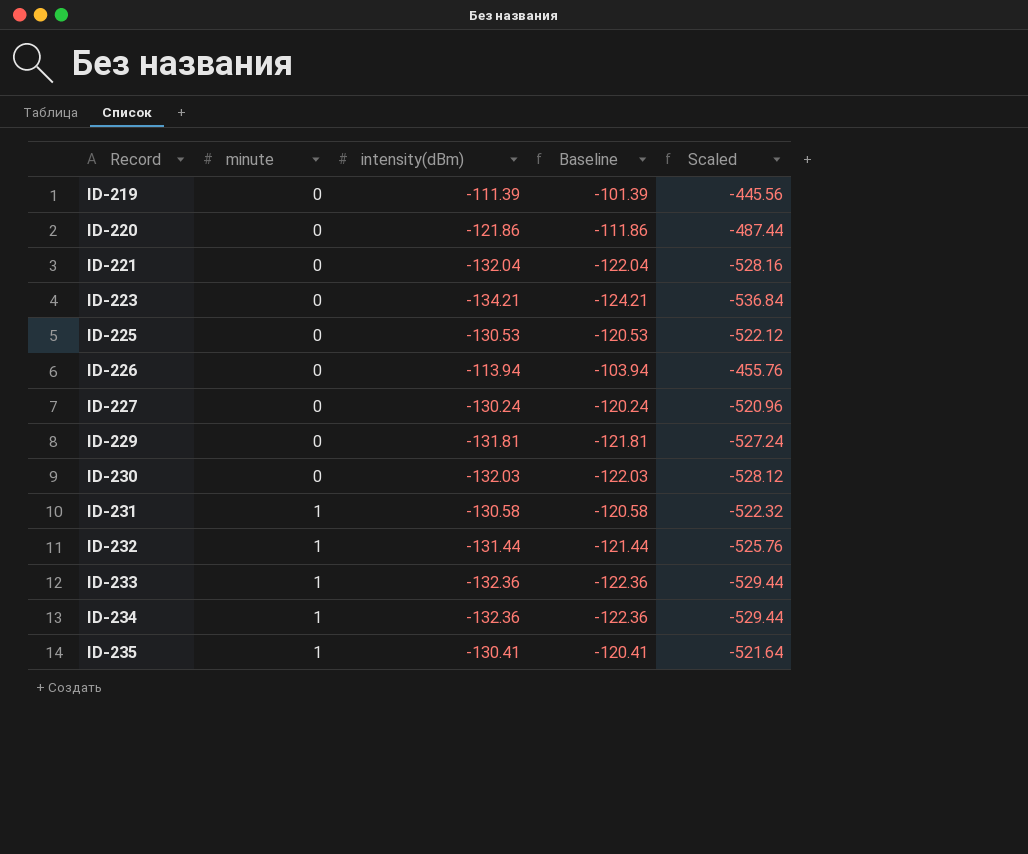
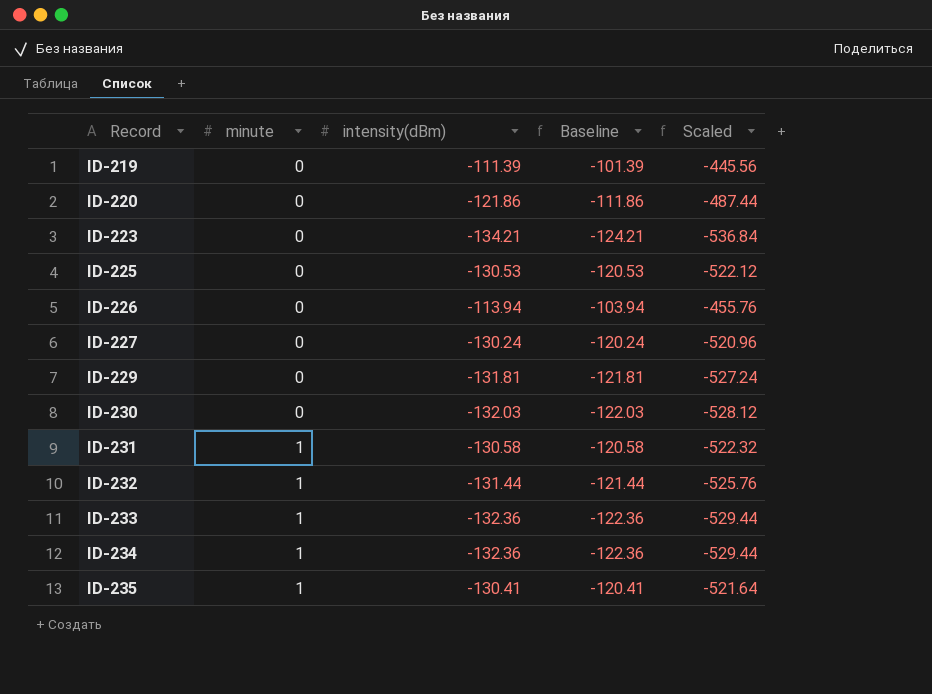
row ID-221: 0 | -132.04 | -122.04 | -528.16 -> none

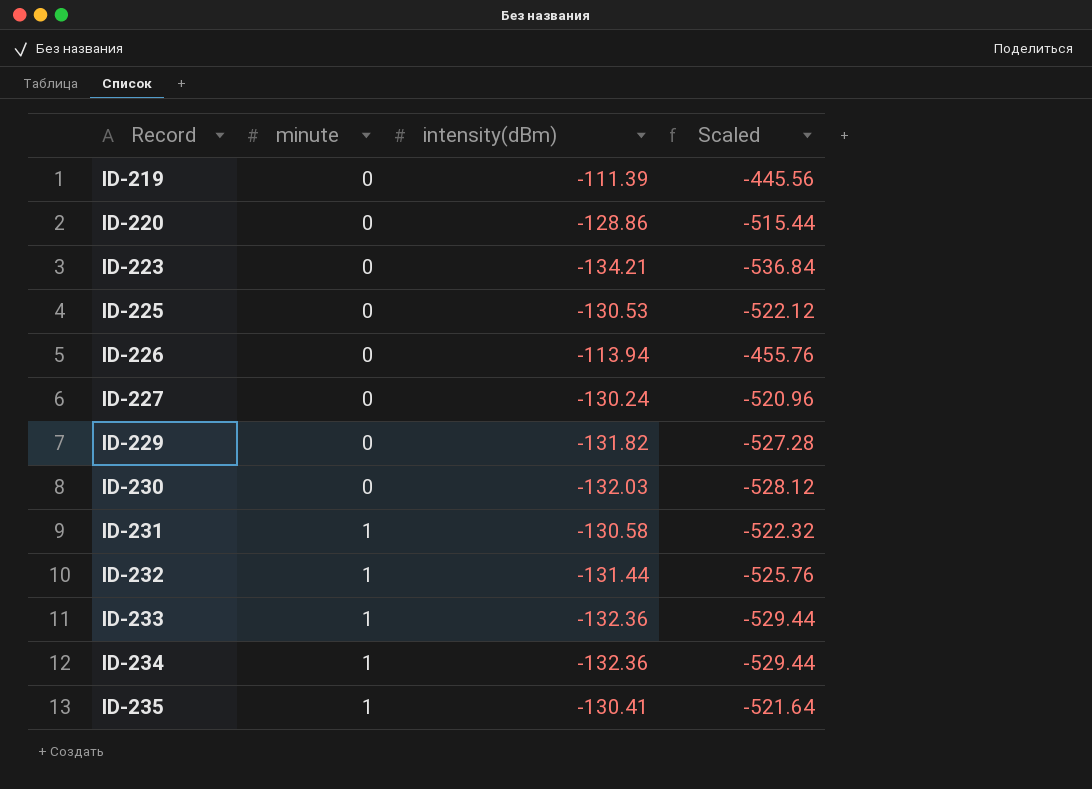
column Baseline | formula: [intensity(dBm)] + 10 -> none
ID-220 | intensity(dBm): -121.86 -> -128.86
ID-220 | Scaled: -487.44 -> -515.44
ID-229 | intensity(dBm): -131.81 -> -131.82
ID-229 | Scaled: -527.24 -> -527.28

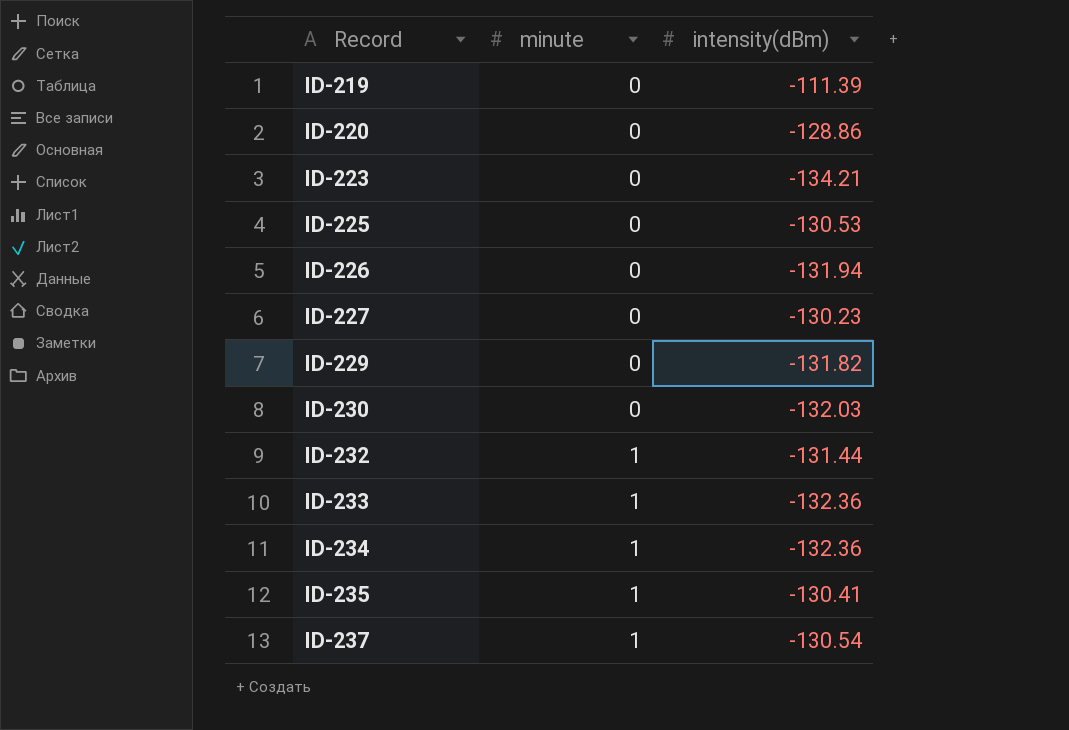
column Scaled | formula: [intensity(dBm)] * 4 -> none
row ID-231: 1 | -130.58 | -522.32 -> none
ID-226 | intensity(dBm): -113.94 -> -131.94
ID-227 | intensity(dBm): -130.24 -> -130.23
row ID-237: none -> 1 | -130.54

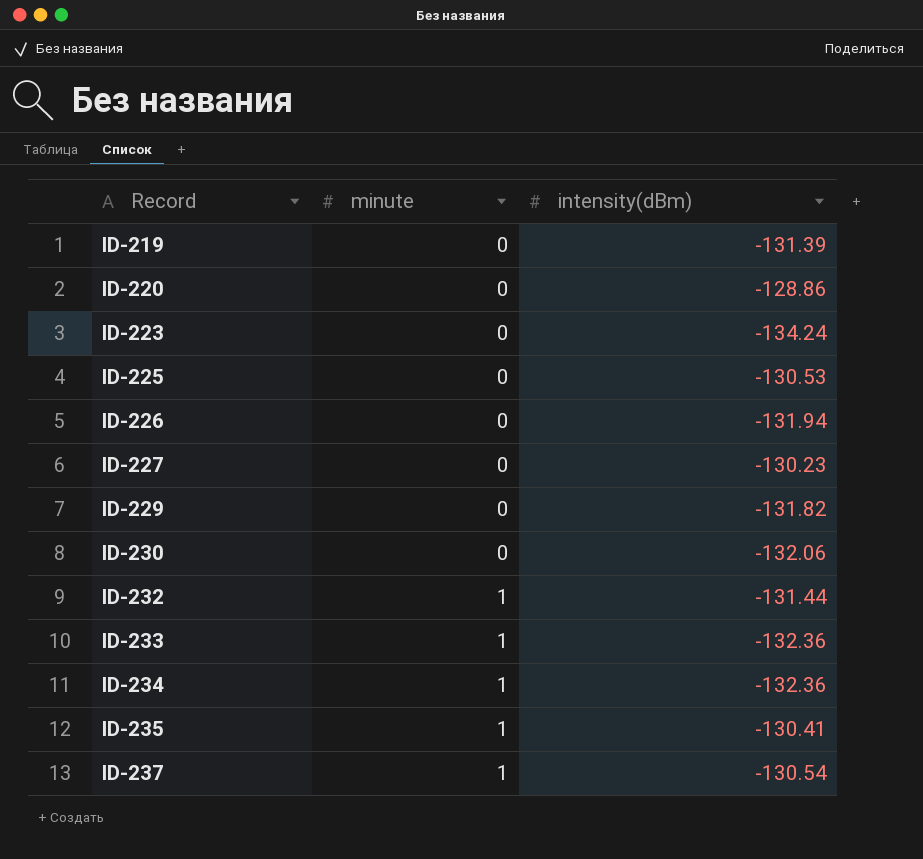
ID-219 | intensity(dBm): -111.39 -> -131.39
ID-223 | intensity(dBm): -134.21 -> -134.24
ID-230 | intensity(dBm): -132.03 -> -132.06

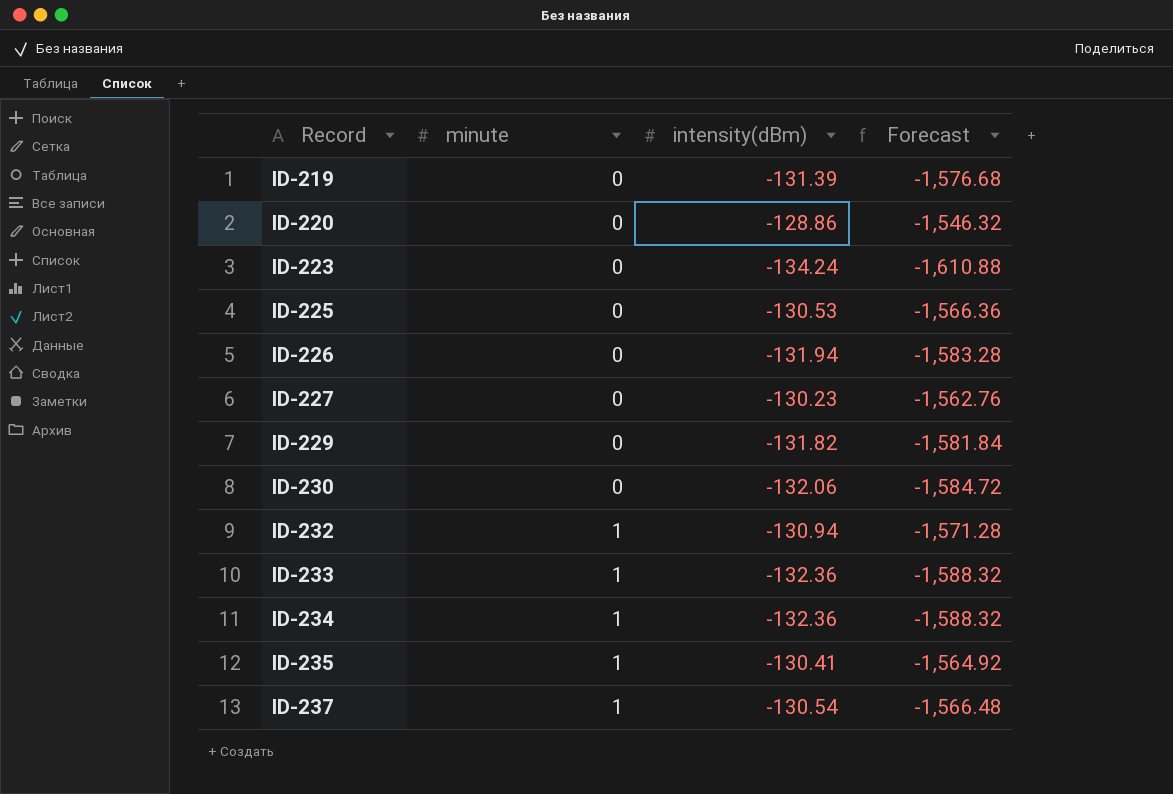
column Forecast | formula: none -> [intensity(dBm)] * 12
ID-232 | intensity(dBm): -131.44 -> -130.94

